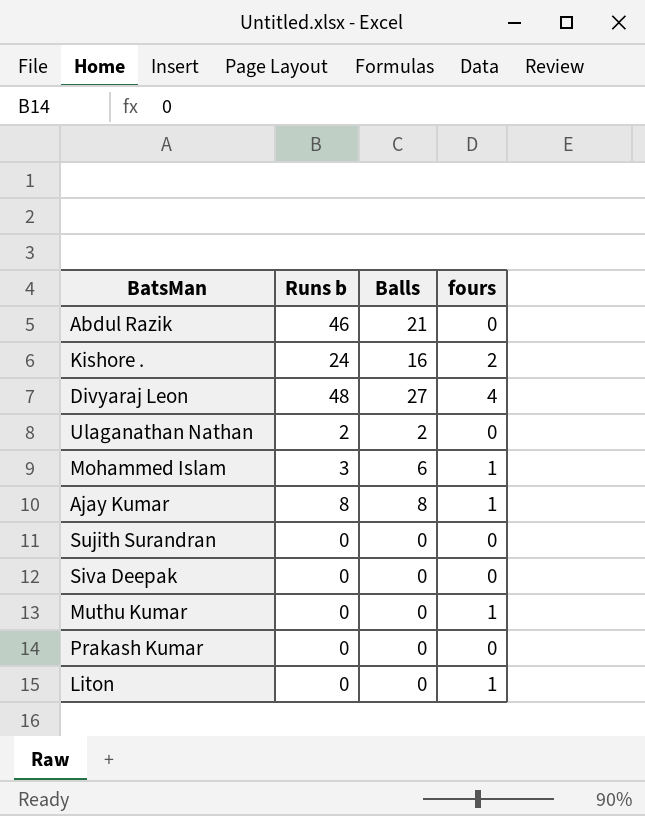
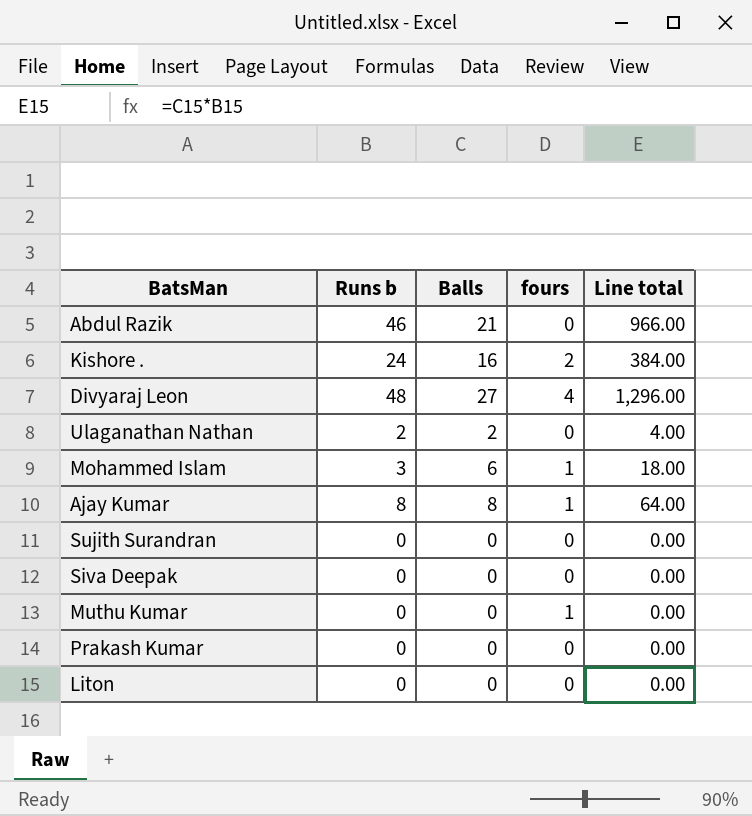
column Line total | formula: none -> [Runs b] * [Balls]
Liton | fours: 1 -> 0

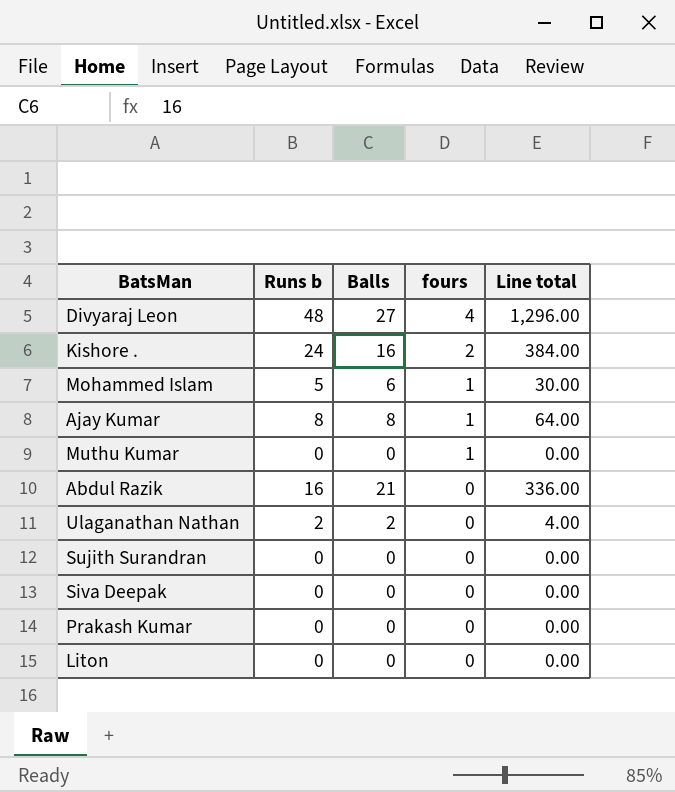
row order: none -> fours descending
Mohammed Islam | Runs b: 3 -> 5
Mohammed Islam | Line total: 18.00 -> 30.00
Abdul Razik | Runs b: 46 -> 16
Abdul Razik | Line total: 966.00 -> 336.00

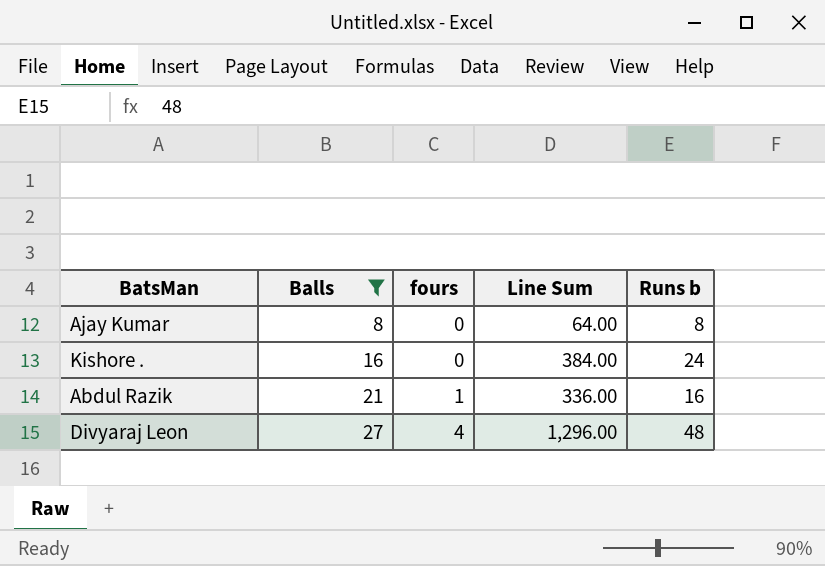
filter: none -> Balls >= 8
row order: fours descending -> Balls ascending
column name: Line total -> Line Sum
column Runs b | position: 2 -> 5
Ajay Kumar | fours: 1 -> 0
Kishore . | fours: 2 -> 0
Abdul Razik | fours: 0 -> 1

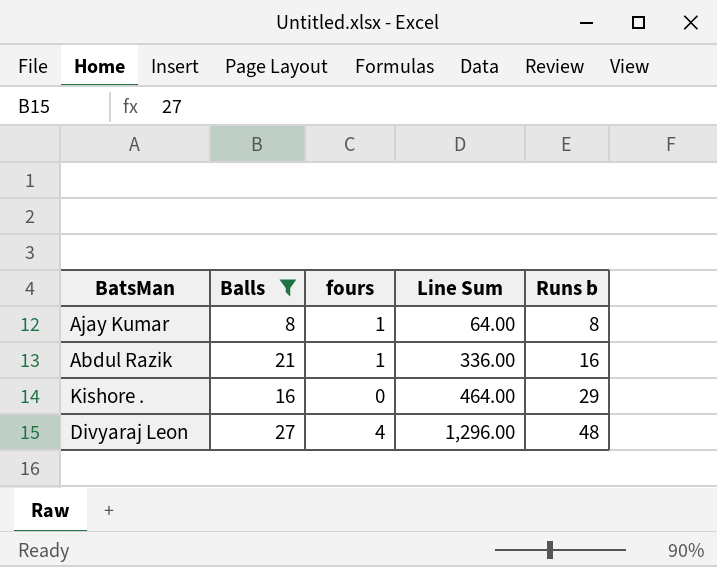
row order: Balls ascending -> Line Sum ascending
Ajay Kumar | fours: 0 -> 1
Kishore . | Line Sum: 384.00 -> 464.00
Kishore . | Runs b: 24 -> 29

